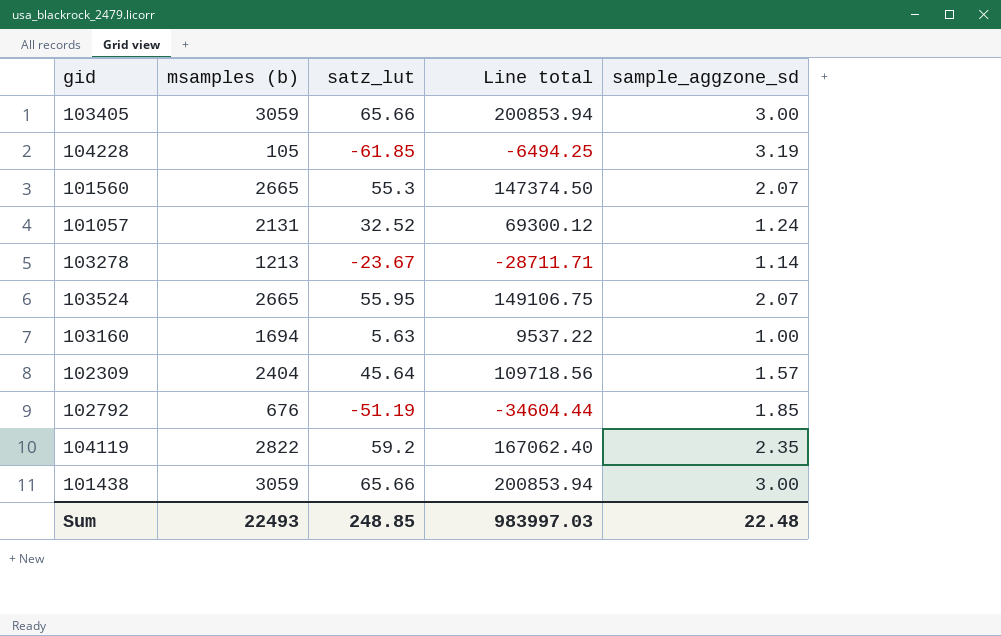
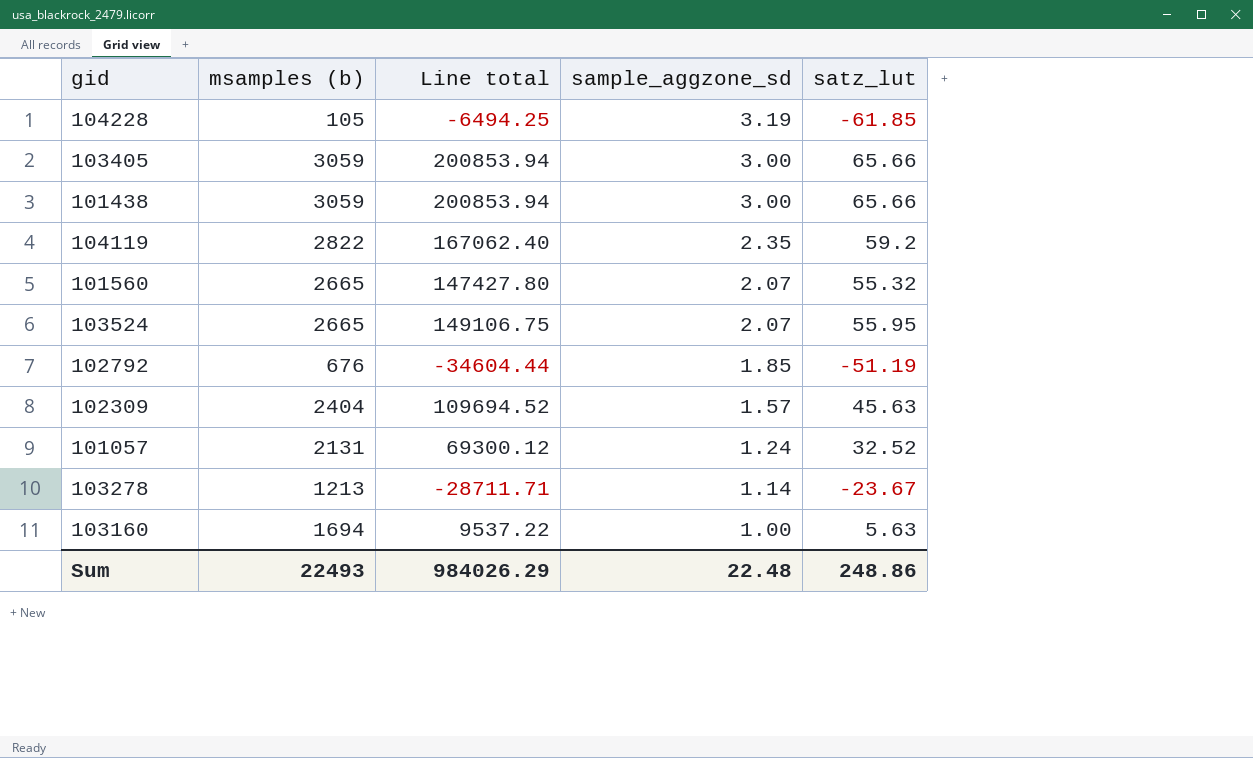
row order: none -> sample_aggzone_sd descending
column satz_lut | position: 3 -> 5
101560 | Line total: 147374.50 -> 147427.80
101560 | satz_lut: 55.3 -> 55.32
102309 | Line total: 109718.56 -> 109694.52
102309 | satz_lut: 45.64 -> 45.63
Sum | Line total: 983997.03 -> 984026.29
Sum | satz_lut: 248.85 -> 248.86

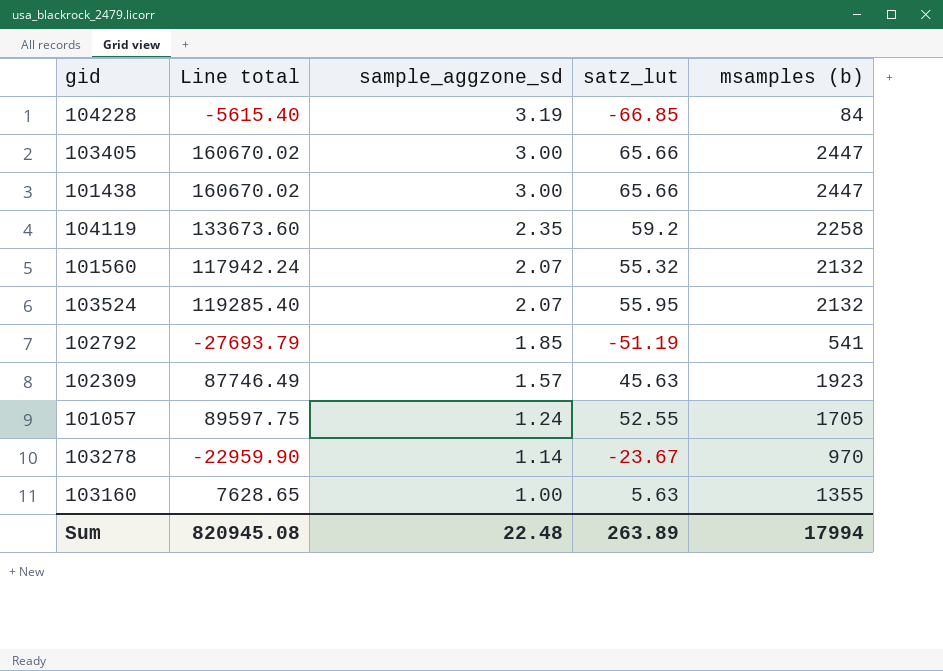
column msamples (b) | position: 2 -> 5
104228 | Line total: -6494.25 -> -5615.40
104228 | satz_lut: -61.85 -> -66.85
104228 | msamples (b): 105 -> 84
103405 | Line total: 200853.94 -> 160670.02
103405 | msamples (b): 3059 -> 2447
101438 | Line total: 200853.94 -> 160670.02
101438 | msamples (b): 3059 -> 2447
104119 | Line total: 167062.40 -> 133673.60
104119 | msamples (b): 2822 -> 2258
101560 | Line total: 147427.80 -> 117942.24
101560 | msamples (b): 2665 -> 2132
103524 | Line total: 149106.75 -> 119285.40
103524 | msamples (b): 2665 -> 2132
102792 | Line total: -34604.44 -> -27693.79
102792 | msamples (b): 676 -> 541
102309 | Line total: 109694.52 -> 87746.49
102309 | msamples (b): 2404 -> 1923
101057 | Line total: 69300.12 -> 89597.75
101057 | satz_lut: 32.52 -> 52.55
101057 | msamples (b): 2131 -> 1705
103278 | Line total: -28711.71 -> -22959.90
103278 | msamples (b): 1213 -> 970
103160 | Line total: 9537.22 -> 7628.65
103160 | msamples (b): 1694 -> 1355
Sum | Line total: 984026.29 -> 820945.08
Sum | satz_lut: 248.86 -> 263.89
Sum | msamples (b): 22493 -> 17994

